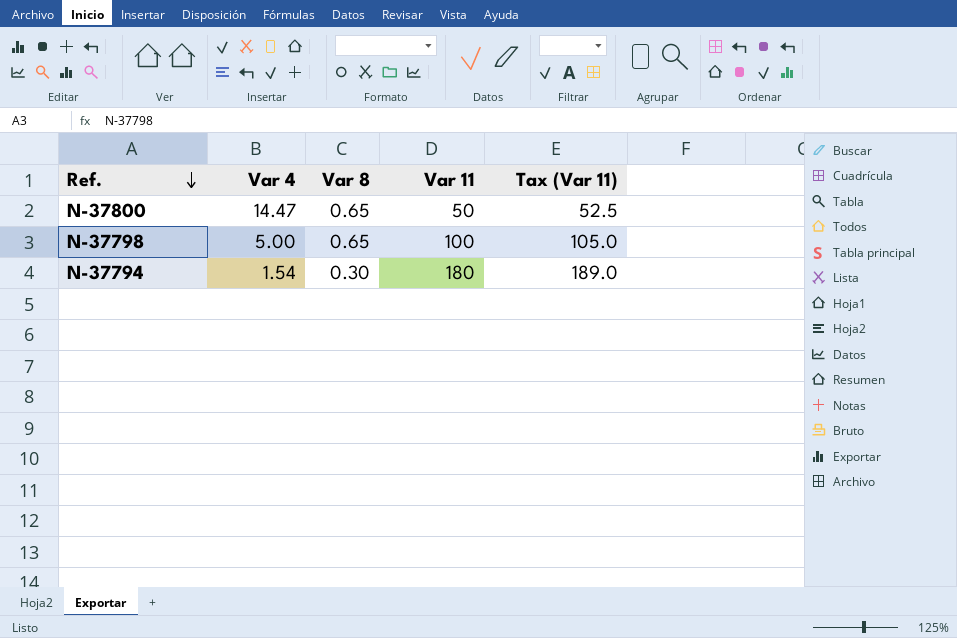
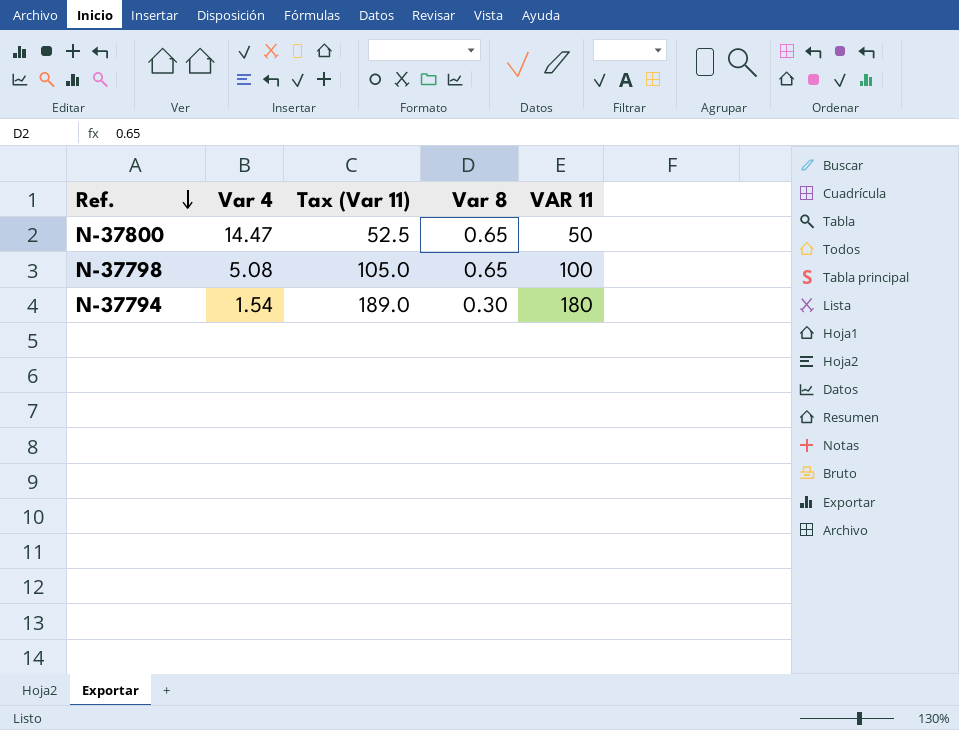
column Tax (Var 11) | position: 5 -> 3
column name: Var 11 -> VAR 11
N-37798 | Var 4: 5.00 -> 5.08

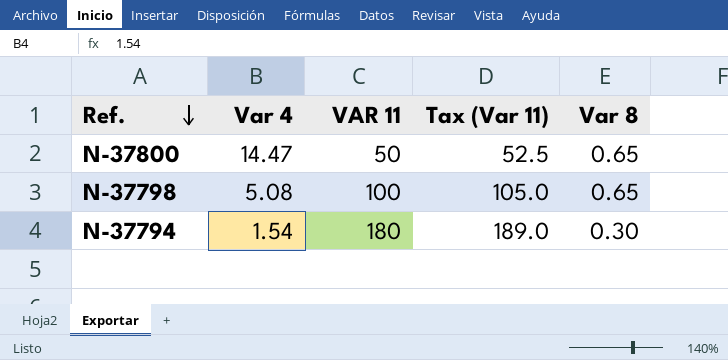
column VAR 11 | position: 5 -> 3

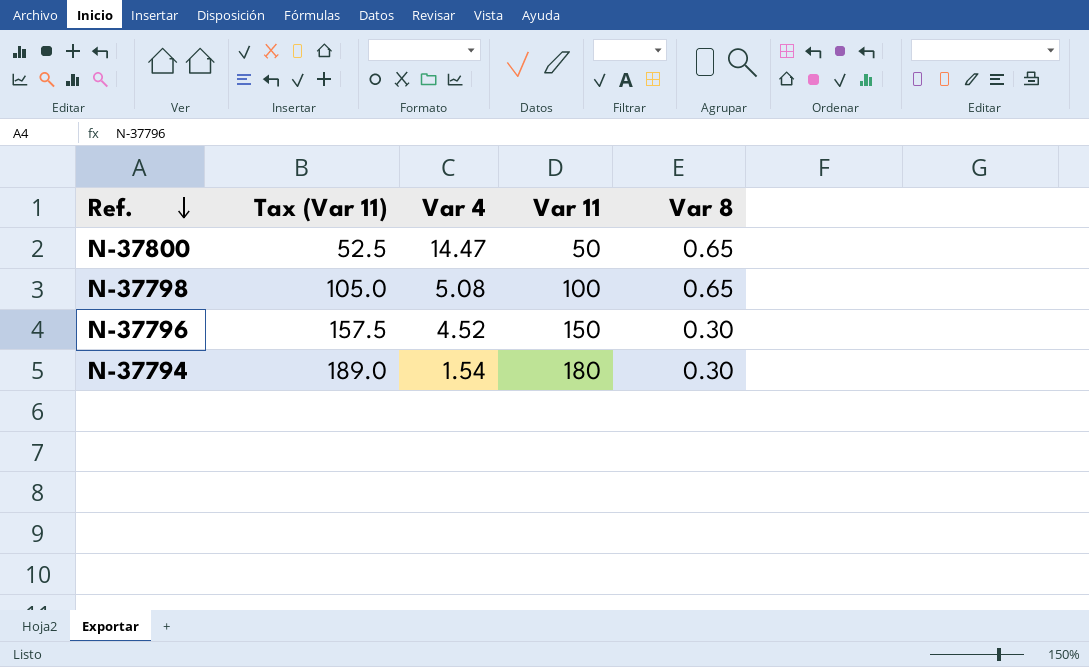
column Tax (Var 11) | position: 4 -> 2
column name: VAR 11 -> Var 11
row N-37796: none -> 157.5 | 4.52 | 150 | 0.30

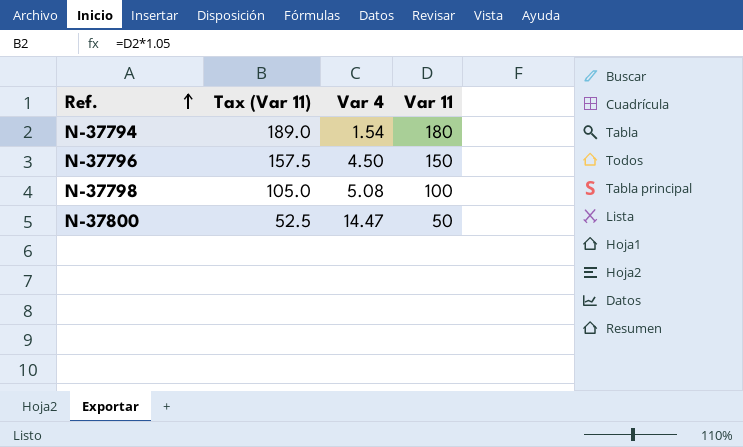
row order: Ref. descending -> Ref. ascending
column Var 8 | position: 5 -> none
N-37796 | Var 4: 4.52 -> 4.50

